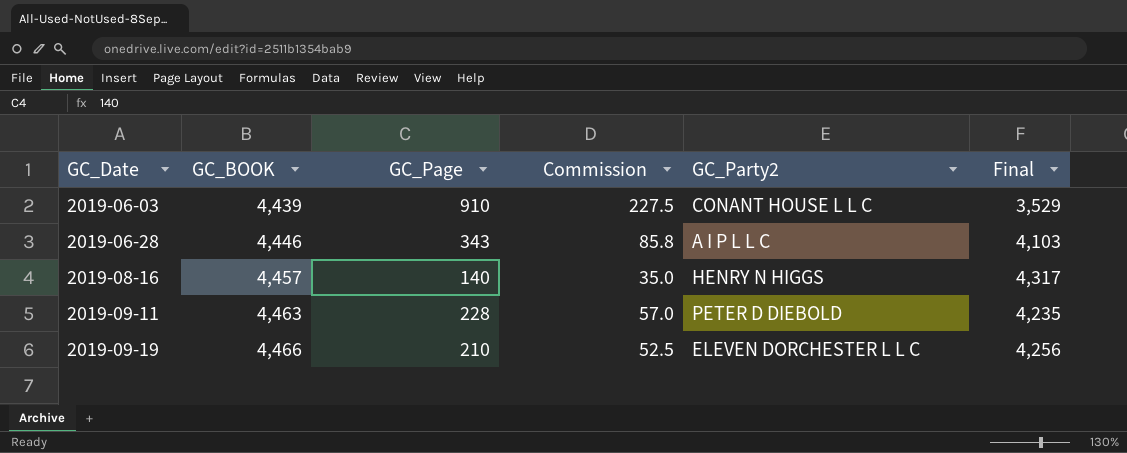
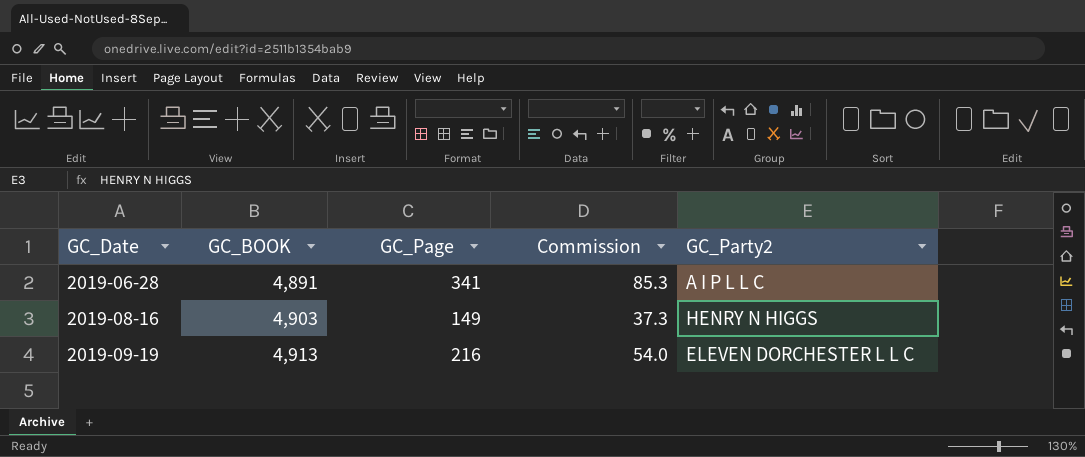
column Final | formula: [GC_BOOK] - [GC_Page] -> none
row 2019-06-03: 4,439 | 910 | 227.5 | CONANT HOUSE L L C | 3,529 -> none
row 2019-09-11: 4,463 | 228 | 57.0 | PETER D DIEBOLD | 4,235 -> none
2019-06-28 | GC_BOOK: 4,446 -> 4,891
2019-06-28 | GC_Page: 343 -> 341
2019-06-28 | Commission: 85.8 -> 85.3
2019-08-16 | GC_BOOK: 4,457 -> 4,903
2019-08-16 | GC_Page: 140 -> 149
2019-08-16 | Commission: 35.0 -> 37.3
2019-09-19 | GC_BOOK: 4,466 -> 4,913
2019-09-19 | GC_Page: 210 -> 216
2019-09-19 | Commission: 52.5 -> 54.0

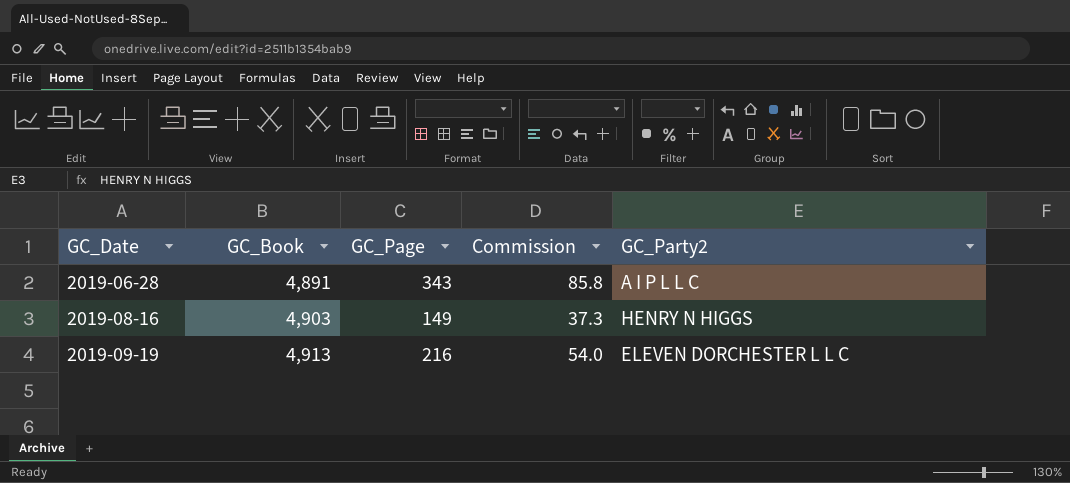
column name: GC_BOOK -> GC_Book
2019-06-28 | GC_Page: 341 -> 343
2019-06-28 | Commission: 85.3 -> 85.8

